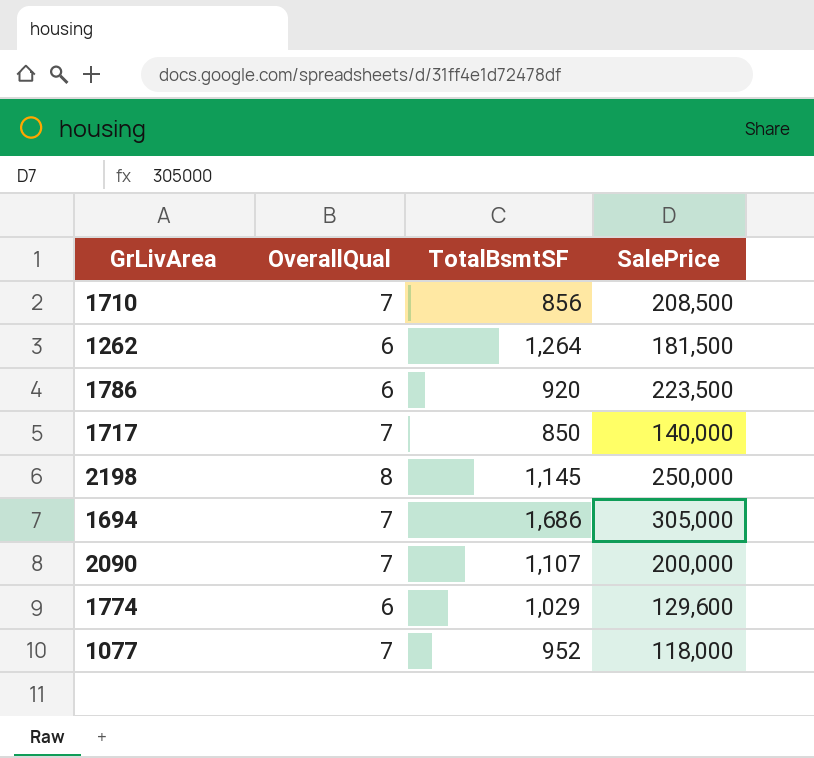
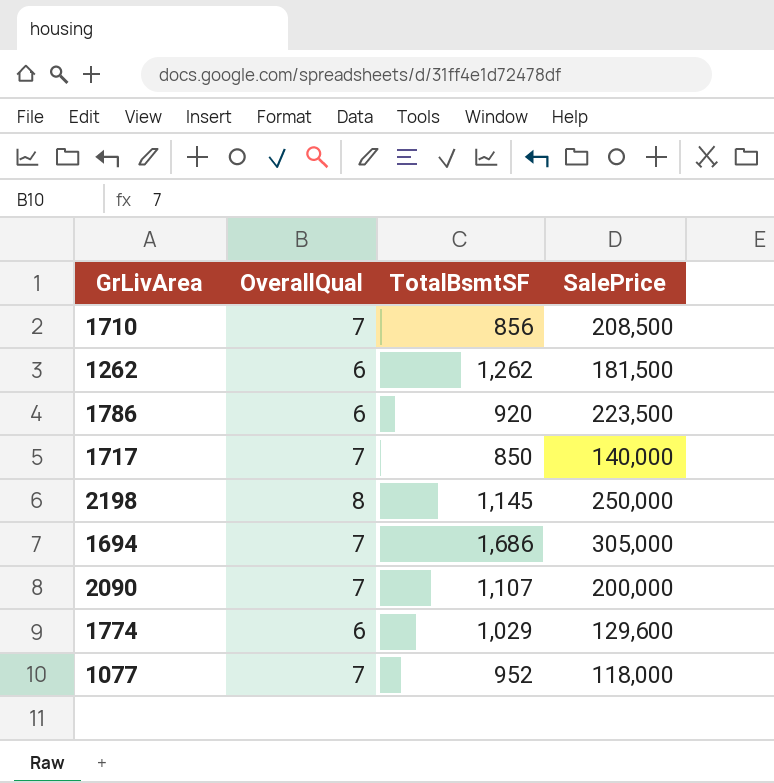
1262 | TotalBsmtSF: 1,264 -> 1,262

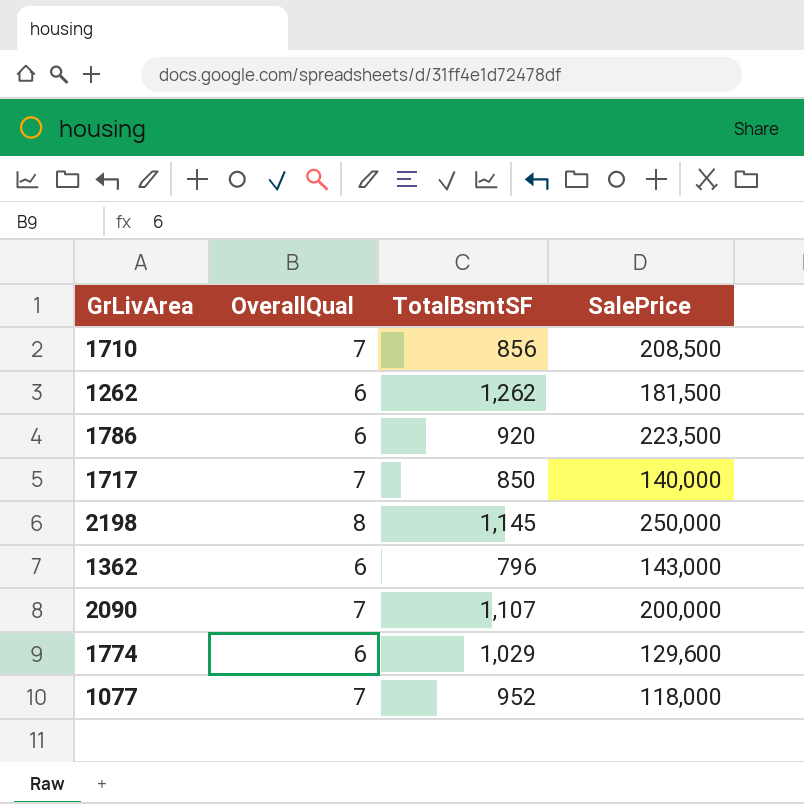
row 1694: 7 | 1,686 | 305,000 -> none
row 1362: none -> 6 | 796 | 143,000

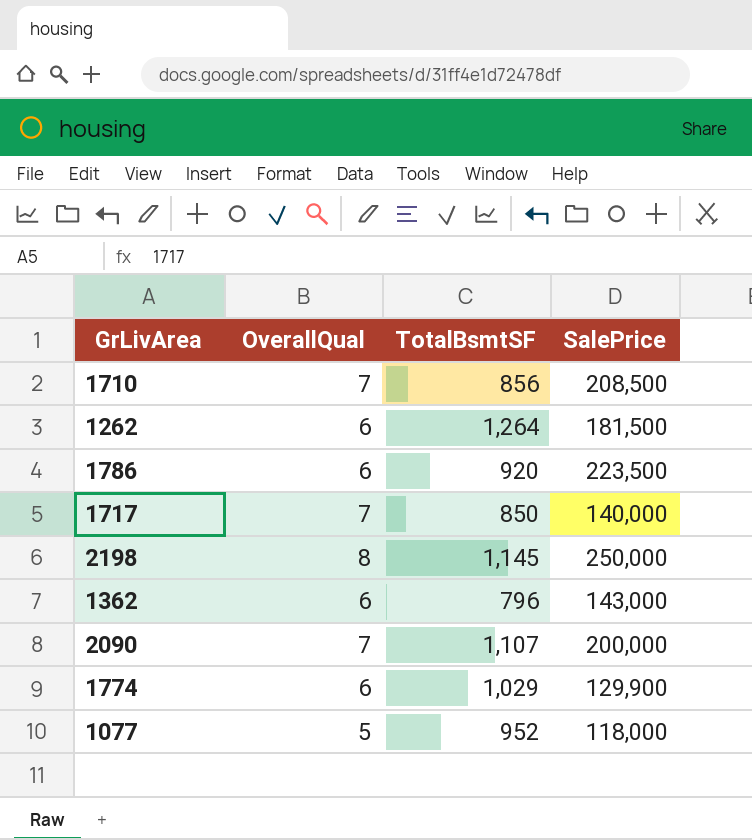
1262 | TotalBsmtSF: 1,262 -> 1,264
1774 | SalePrice: 129,600 -> 129,900
1077 | OverallQual: 7 -> 5

